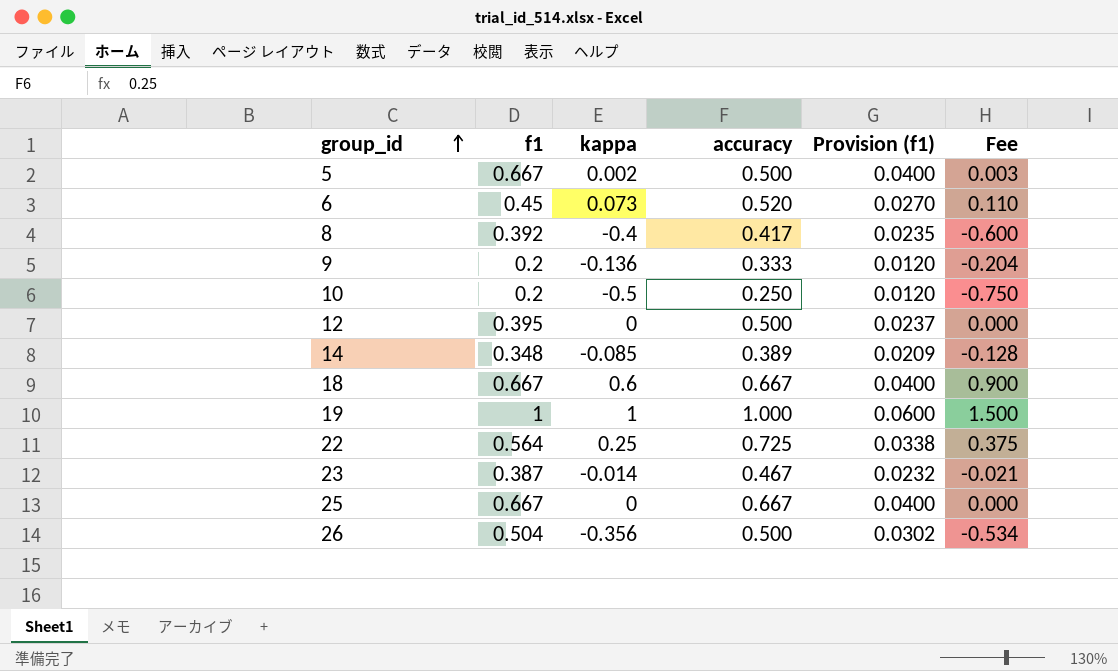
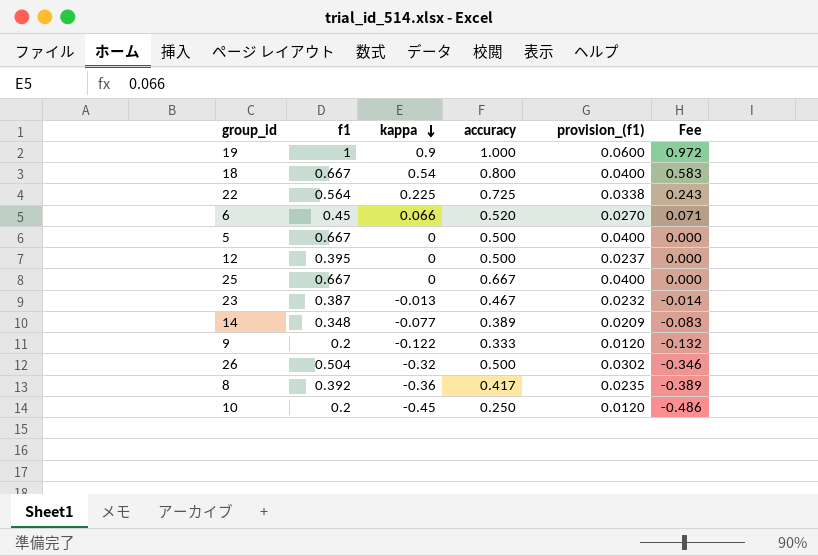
row order: group_id ascending -> kappa descending
column name: Provision (f1) -> provision_(f1)
column Fee | formula: [kappa] * 1.5 -> [kappa] * 1.08
19 | kappa: 1 -> 0.9
18 | kappa: 0.6 -> 0.54
18 | accuracy: 0.667 -> 0.800
22 | kappa: 0.25 -> 0.225
6 | kappa: 0.073 -> 0.066
5 | kappa: 0.002 -> 0
23 | kappa: -0.014 -> -0.013
14 | kappa: -0.085 -> -0.077
9 | kappa: -0.136 -> -0.122
26 | kappa: -0.356 -> -0.32
8 | kappa: -0.4 -> -0.36
10 | kappa: -0.5 -> -0.45

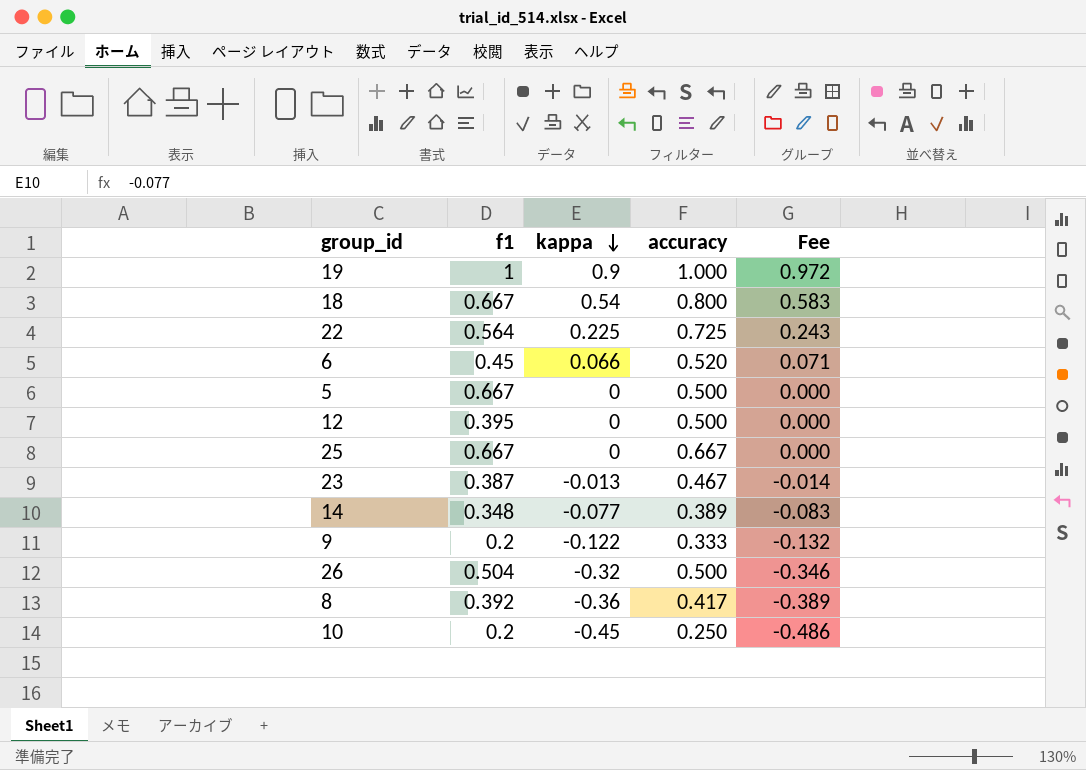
column provision_(f1) | formula: [f1] * 0.06 -> none

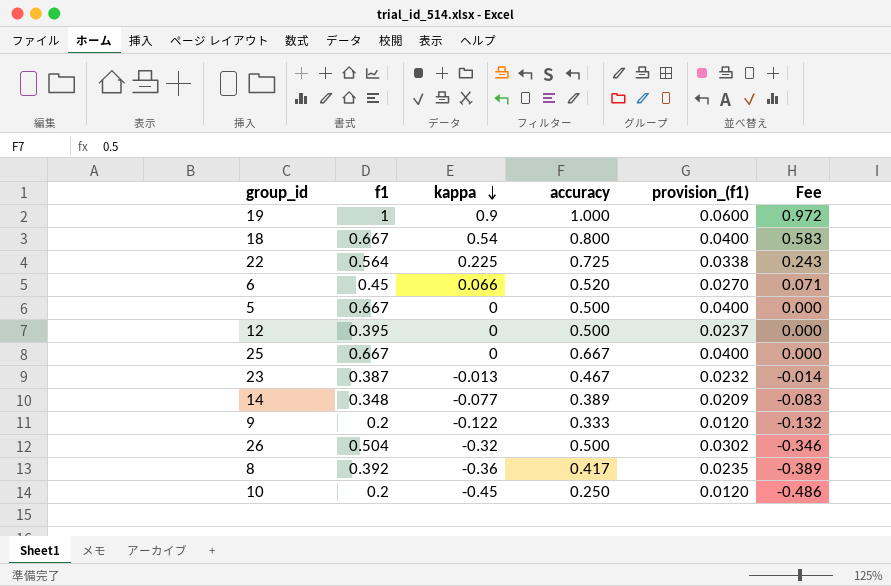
column provision_(f1) | formula: none -> [f1] * 0.06

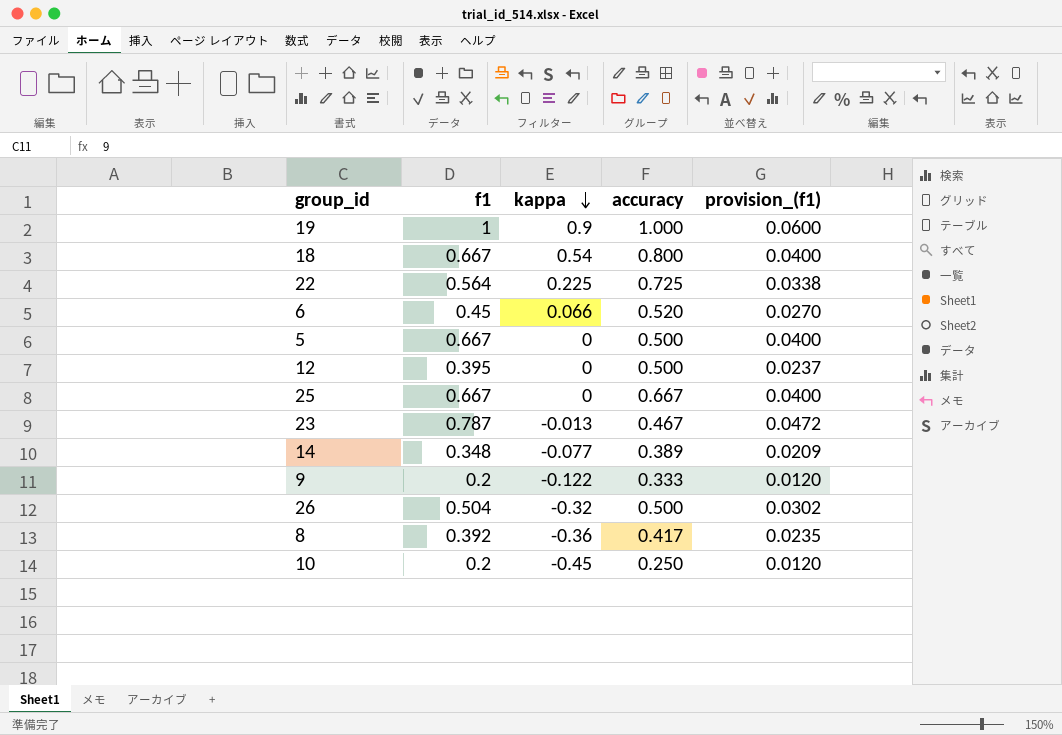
column Fee | formula: [kappa] * 1.08 -> none
23 | f1: 0.387 -> 0.787
23 | provision_(f1): 0.0232 -> 0.0472

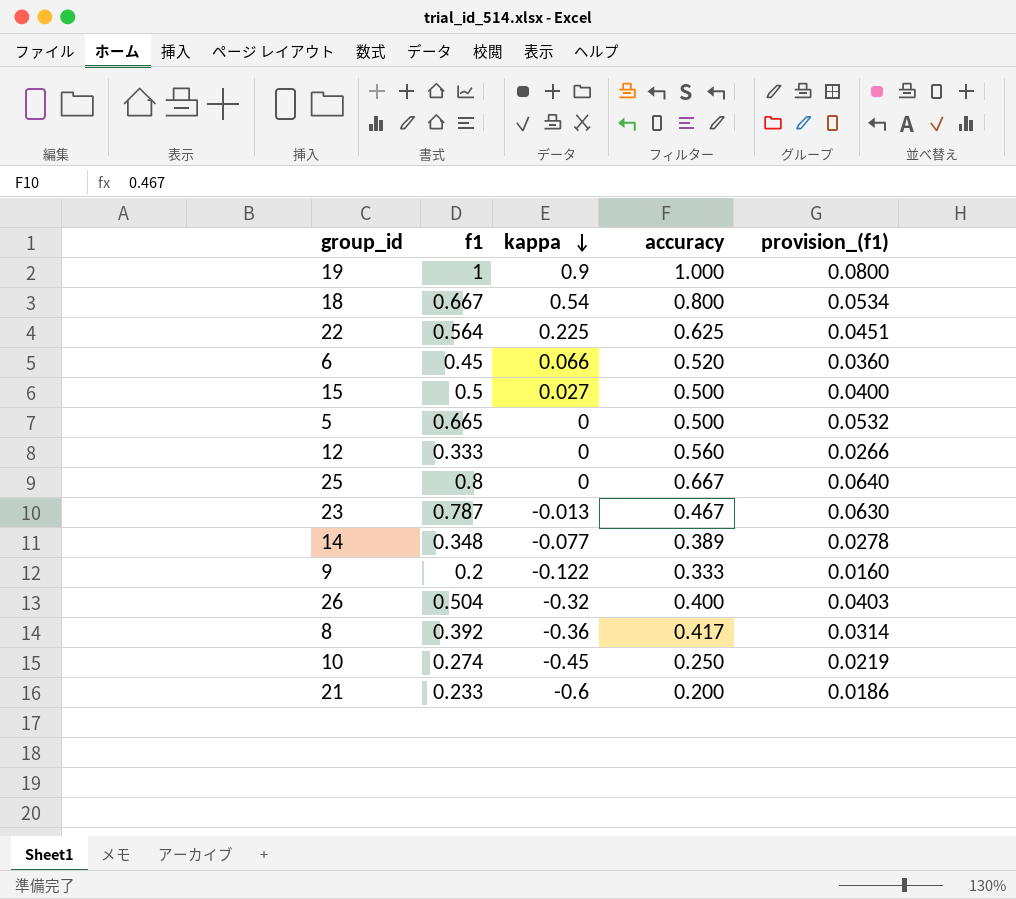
column provision_(f1) | formula: [f1] * 0.06 -> [f1] * 0.08
22 | accuracy: 0.725 -> 0.625
row 15: none -> 0.5 | 0.027 | 0.500 | 0.0400
5 | f1: 0.667 -> 0.665
12 | f1: 0.395 -> 0.333
12 | accuracy: 0.500 -> 0.560
25 | f1: 0.667 -> 0.8
26 | accuracy: 0.500 -> 0.400
10 | f1: 0.2 -> 0.274
row 21: none -> 0.233 | -0.6 | 0.200 | 0.0186

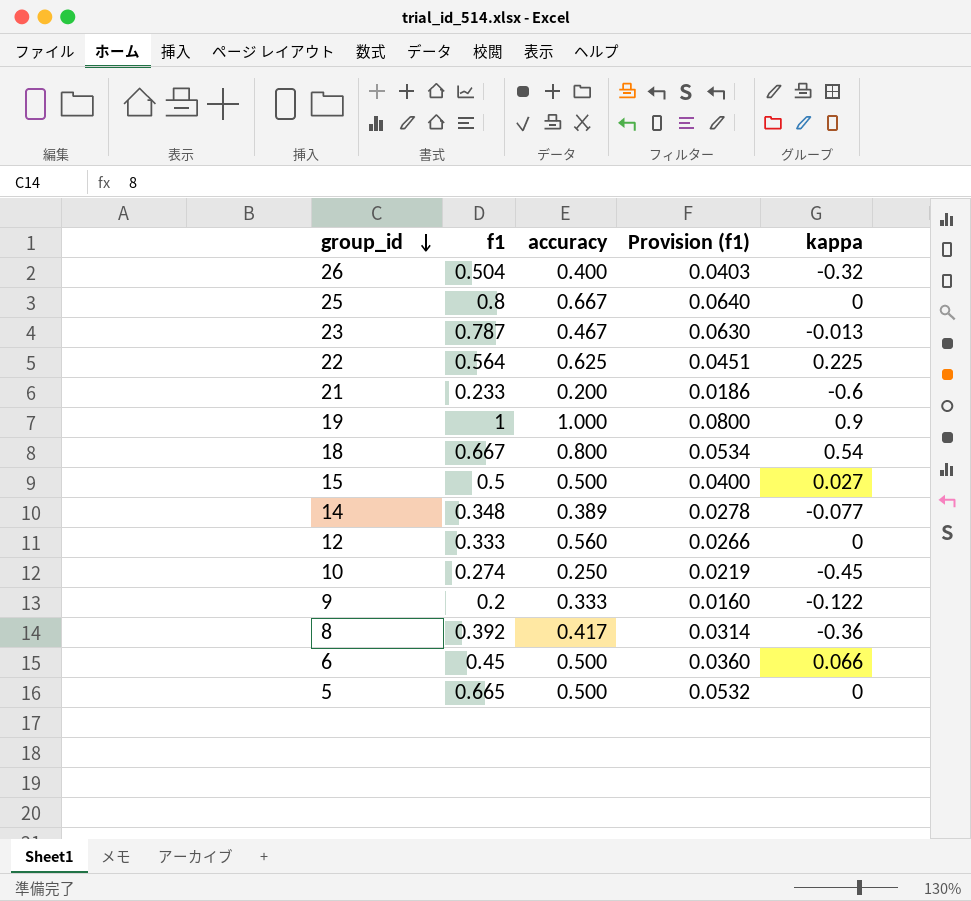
row order: kappa descending -> group_id descending
column name: provision_(f1) -> Provision (f1)
column kappa | position: 3 -> 5
6 | accuracy: 0.520 -> 0.500

